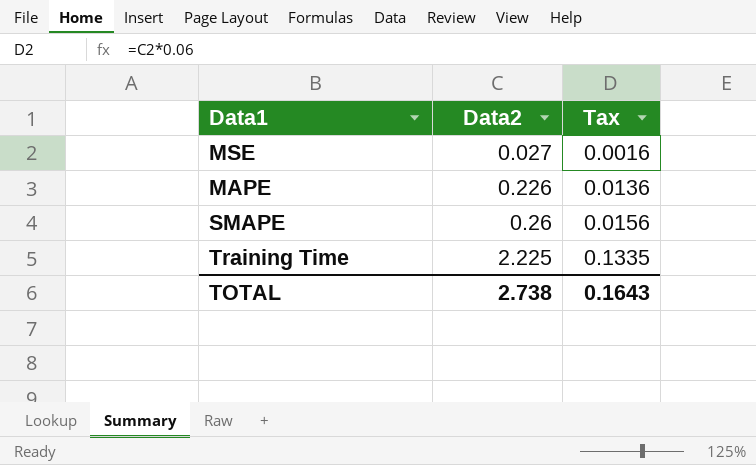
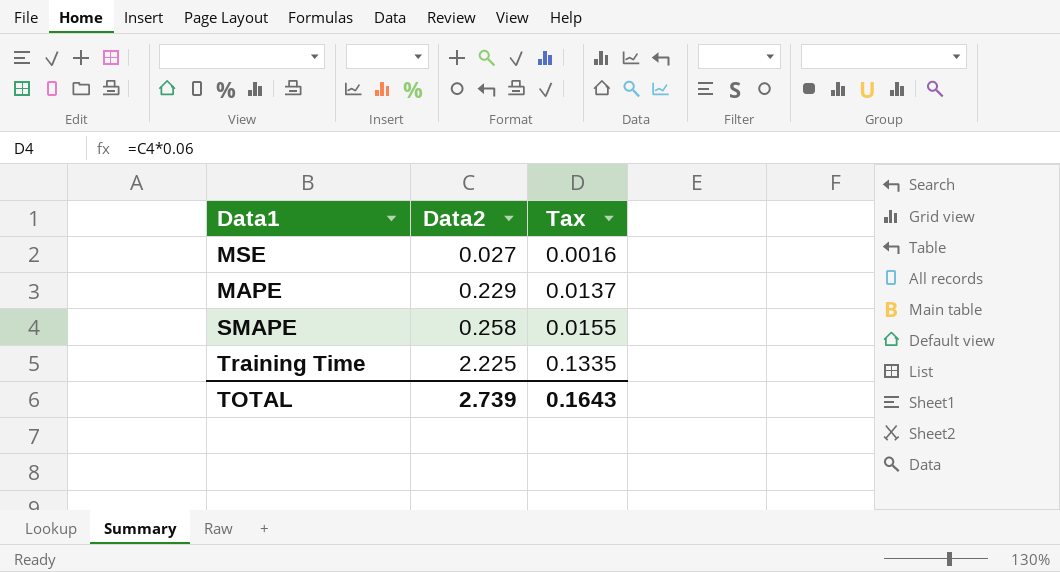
MAPE | Data2: 0.226 -> 0.229
MAPE | Tax: 0.0136 -> 0.0137
SMAPE | Data2: 0.26 -> 0.258
SMAPE | Tax: 0.0156 -> 0.0155
TOTAL | Data2: 2.738 -> 2.739

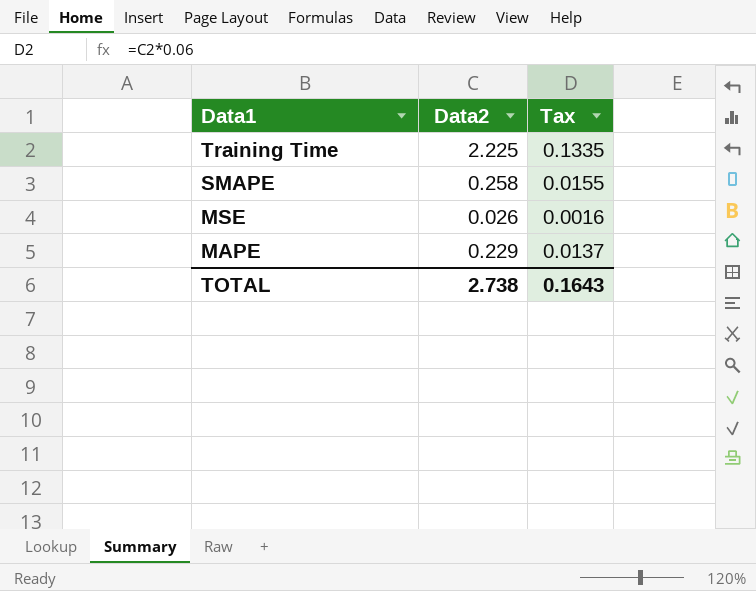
row order: Data2 ascending -> Data1 descending
MSE | Data2: 0.027 -> 0.026
TOTAL | Data2: 2.739 -> 2.738

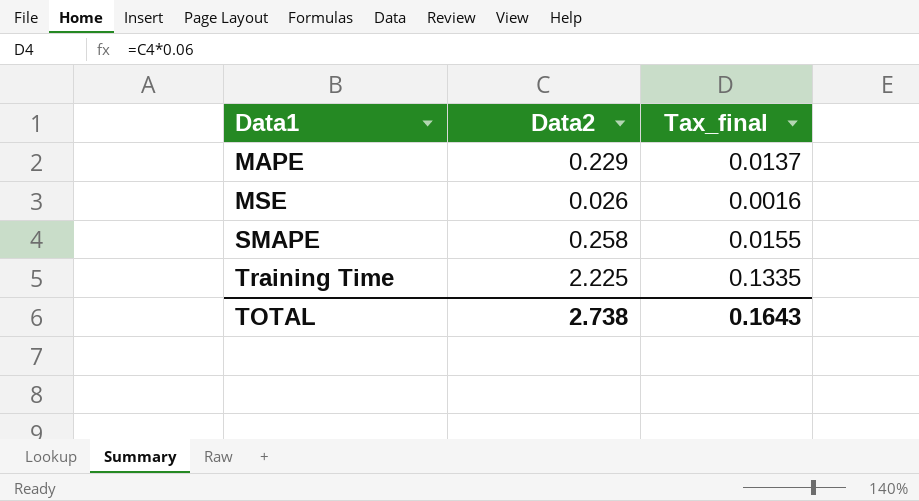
row order: Data1 descending -> Data1 ascending
column name: Tax -> Tax_final

